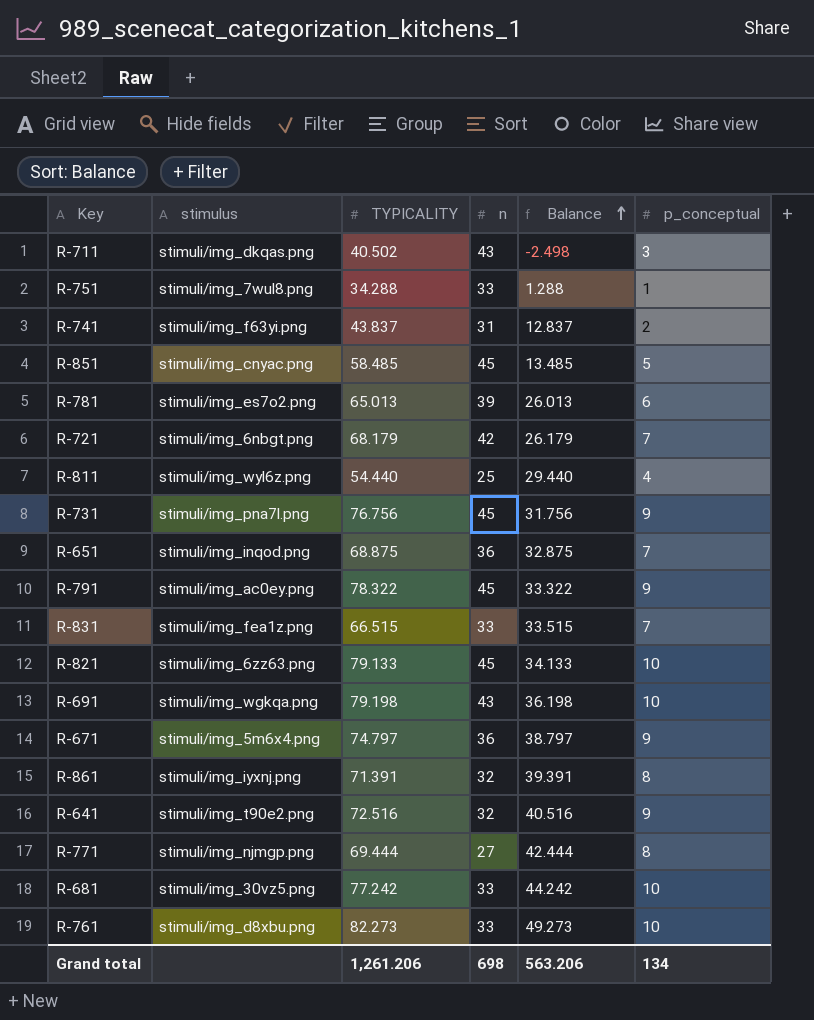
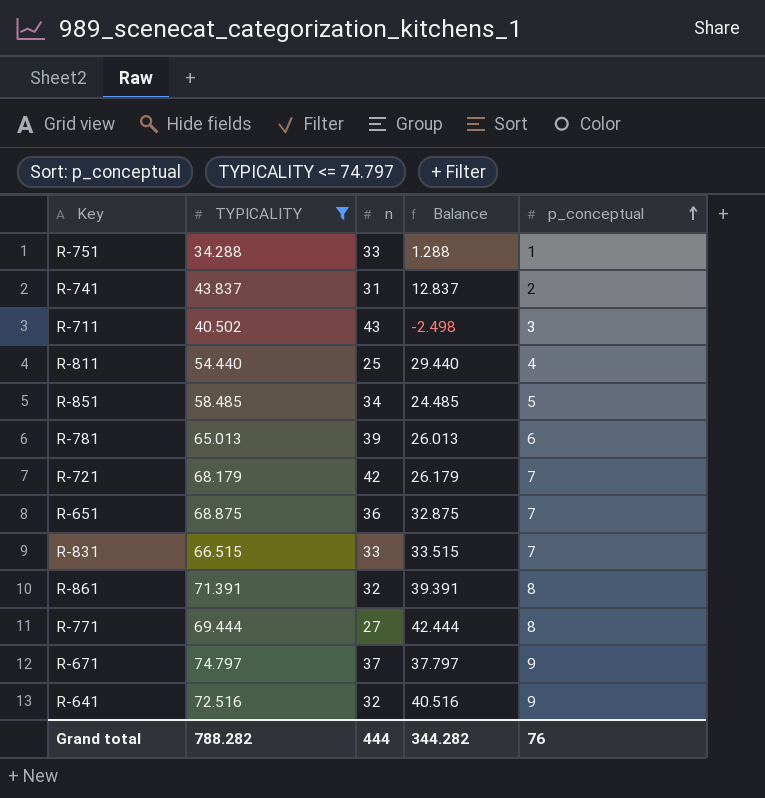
filter: none -> TYPICALITY <= 74.797
row order: Balance ascending -> p_conceptual ascending
column stimulus | position: 2 -> none
R-851 | n: 45 -> 34
R-851 | Balance: 13.485 -> 24.485
R-671 | n: 36 -> 37
R-671 | Balance: 38.797 -> 37.797
Grand total | TYPICALITY: 1,261.206 -> 788.282
Grand total | n: 698 -> 444
Grand total | Balance: 563.206 -> 344.282
Grand total | p_conceptual: 134 -> 76

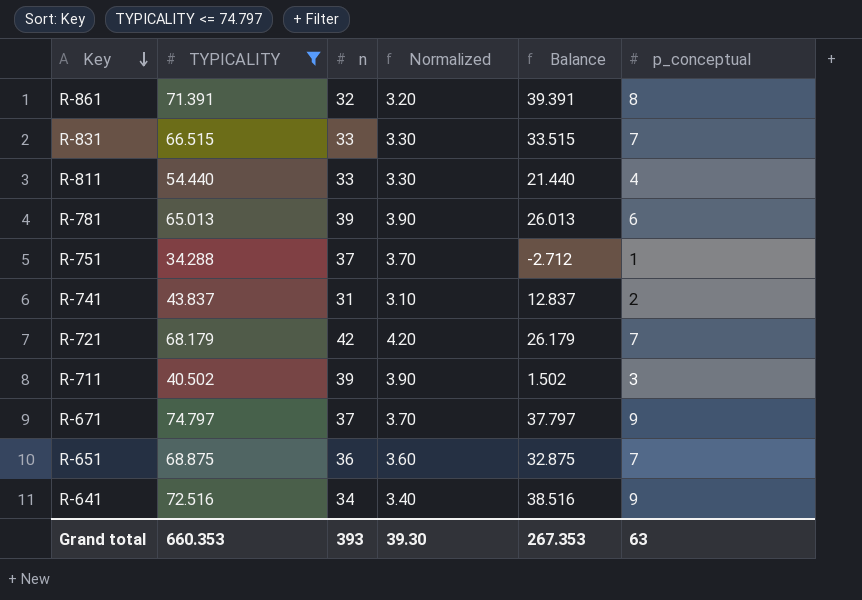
row order: p_conceptual ascending -> Key descending
column Normalized | formula: none -> [n] * 0.1
row R-851: 58.485 | 34 | 24.485 | 5 -> none
row R-771: 69.444 | 27 | 42.444 | 8 -> none
R-811 | n: 25 -> 33
R-811 | Balance: 29.440 -> 21.440
R-751 | n: 33 -> 37
R-751 | Balance: 1.288 -> -2.712
R-711 | n: 43 -> 39
R-711 | Balance: -2.498 -> 1.502
R-641 | n: 32 -> 34
R-641 | Balance: 40.516 -> 38.516
Grand total | TYPICALITY: 788.282 -> 660.353
Grand total | n: 444 -> 393
Grand total | Balance: 344.282 -> 267.353
Grand total | p_conceptual: 76 -> 63

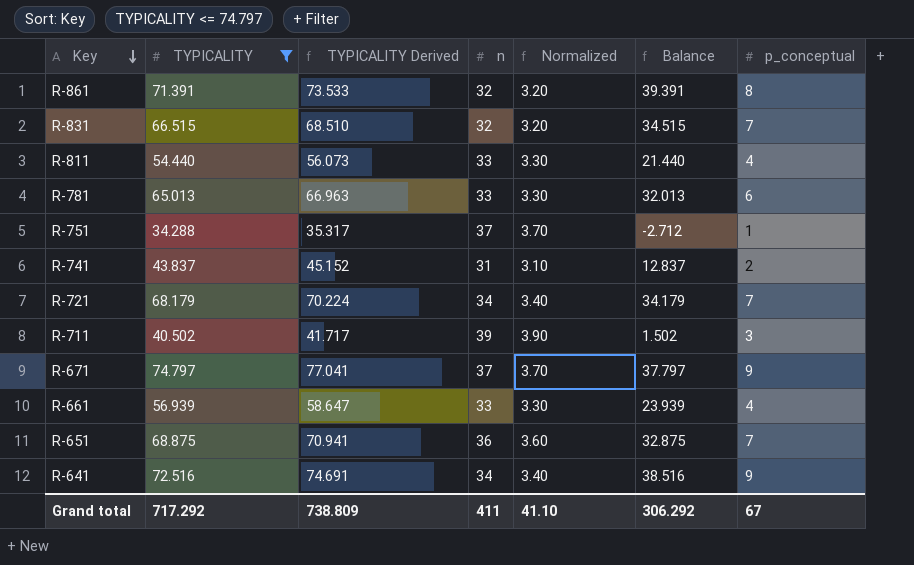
column TYPICALITY Derived | formula: none -> [TYPICALITY] * 1.03
R-831 | n: 33 -> 32
R-831 | Normalized: 3.30 -> 3.20
R-831 | Balance: 33.515 -> 34.515
R-781 | n: 39 -> 33
R-781 | Normalized: 3.90 -> 3.30
R-781 | Balance: 26.013 -> 32.013
R-721 | n: 42 -> 34
R-721 | Normalized: 4.20 -> 3.40
R-721 | Balance: 26.179 -> 34.179
row R-661: none -> 56.939 | 58.647 | 33 | 3.30 | 23.939 | 4
Grand total | TYPICALITY: 660.353 -> 717.292
Grand total | n: 393 -> 411
Grand total | Normalized: 39.30 -> 41.10
Grand total | Balance: 267.353 -> 306.292
Grand total | p_conceptual: 63 -> 67

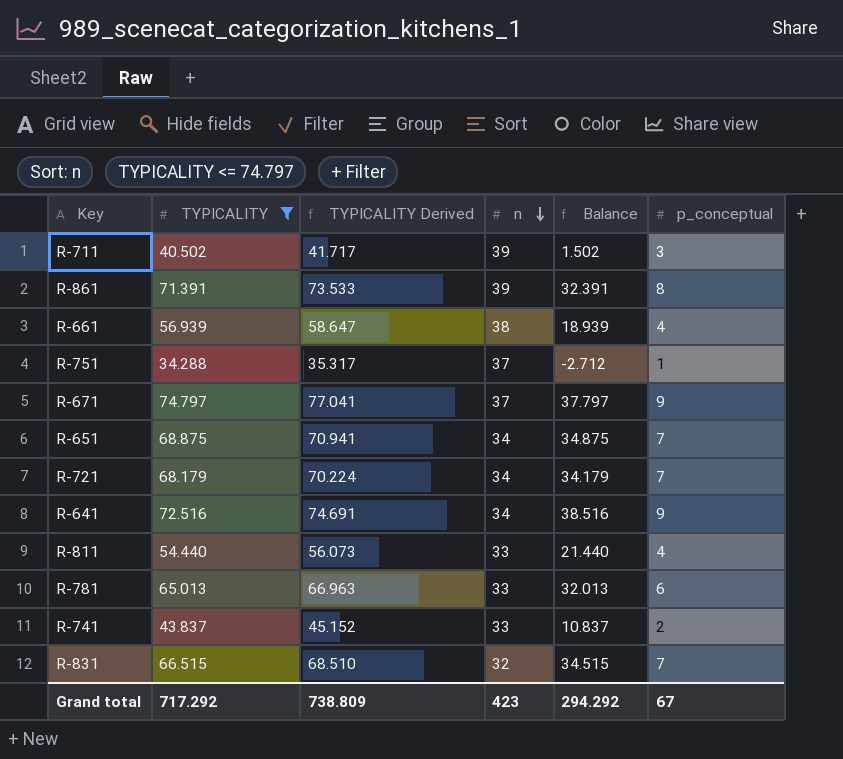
row order: Key descending -> n descending
column Normalized | formula: [n] * 0.1 -> none
R-861 | n: 32 -> 39
R-861 | Balance: 39.391 -> 32.391
R-661 | n: 33 -> 38
R-661 | Balance: 23.939 -> 18.939
R-651 | n: 36 -> 34
R-651 | Balance: 32.875 -> 34.875
R-741 | n: 31 -> 33
R-741 | Balance: 12.837 -> 10.837
Grand total | n: 411 -> 423
Grand total | Balance: 306.292 -> 294.292

